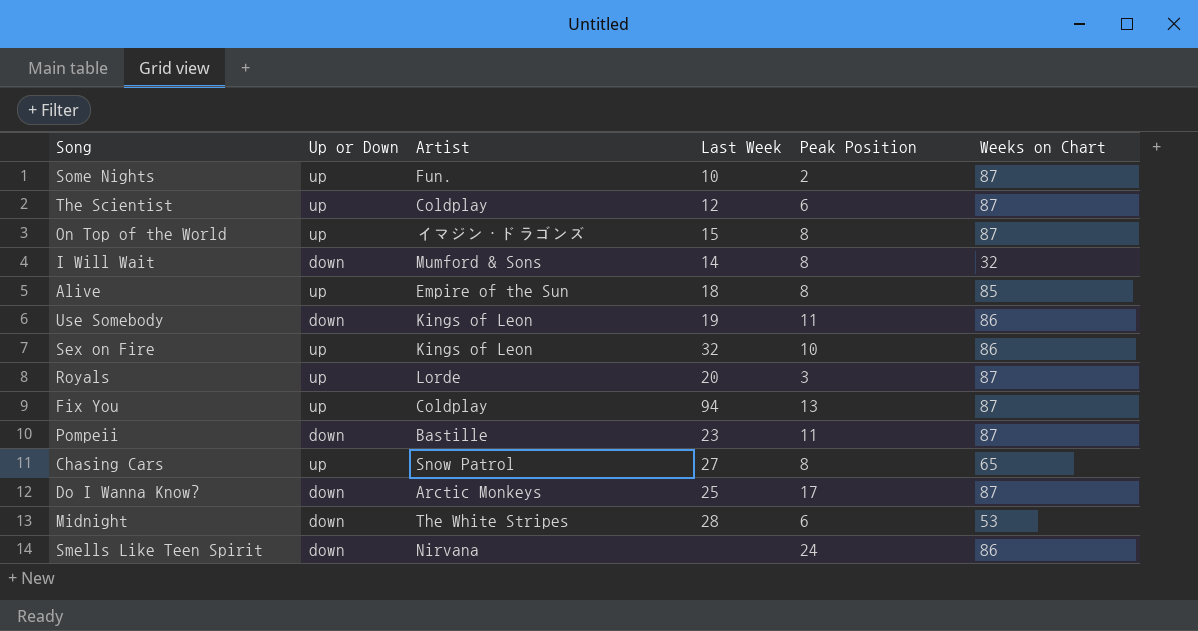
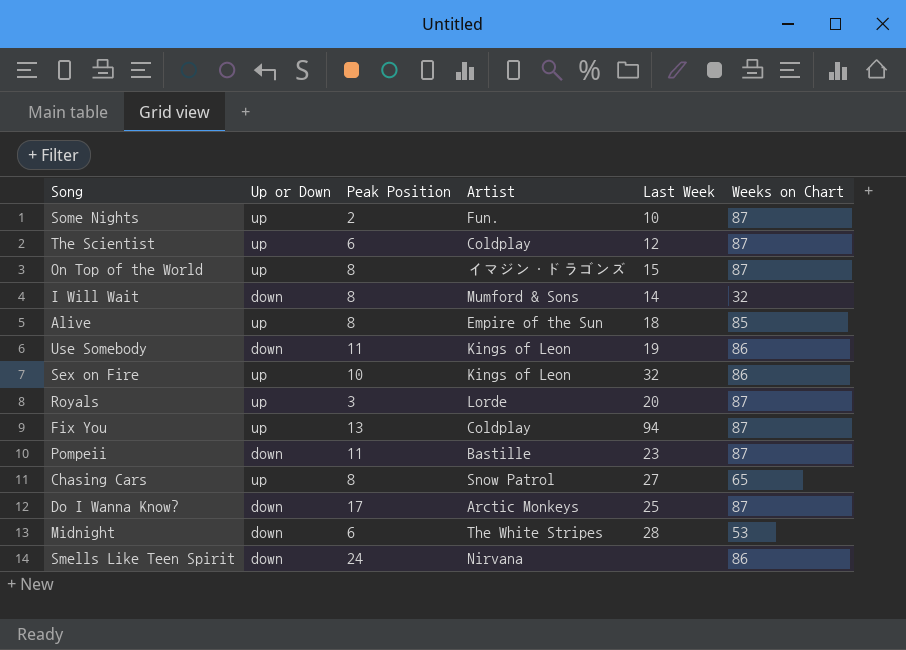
column Peak Position | position: 5 -> 3

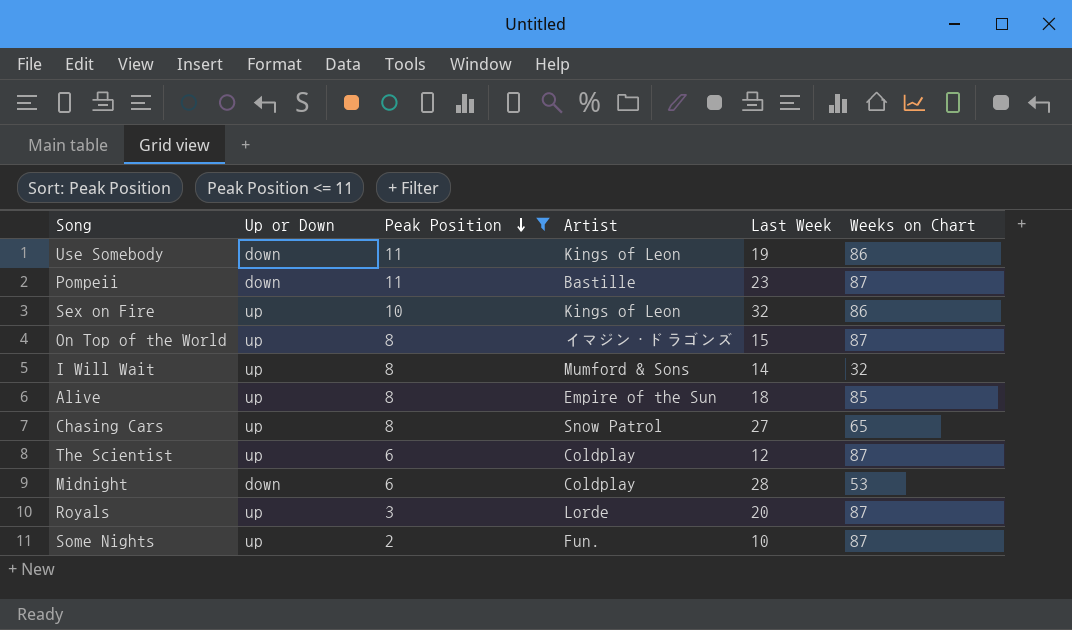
filter: none -> Peak Position <= 11
row order: none -> Peak Position descending
I Will Wait | Up or Down: down -> up
Midnight | Artist: The White Stripes -> Coldplay

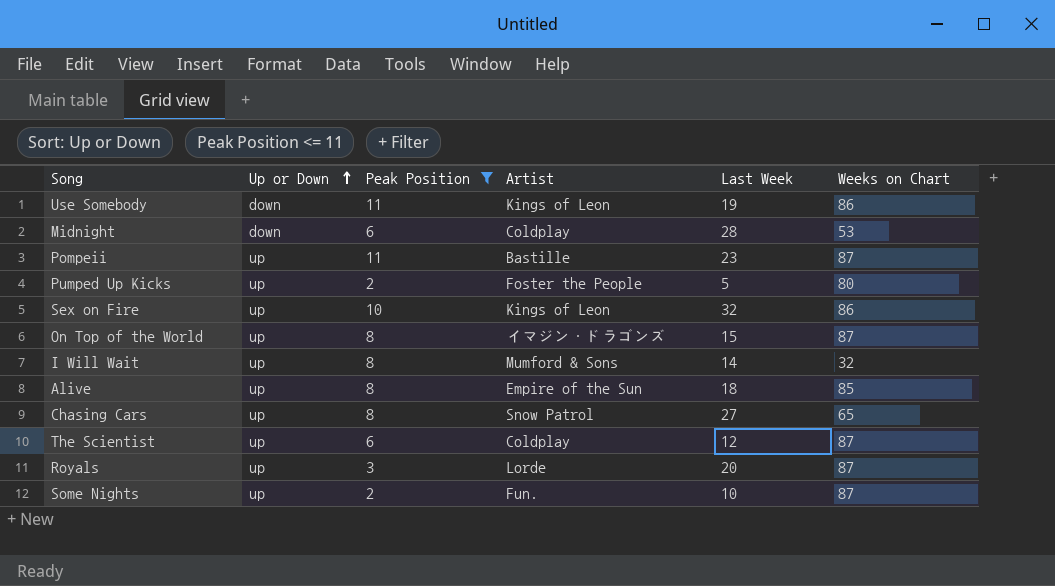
row order: Peak Position descending -> Up or Down ascending
Pompeii | Up or Down: down -> up
row Pumped Up Kicks: none -> up | 2 | Foster the People | 5 | 80

